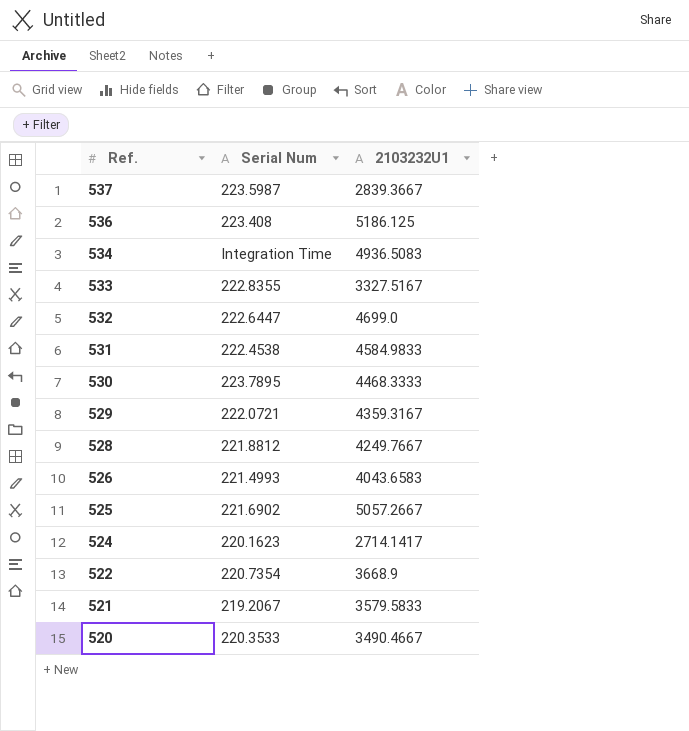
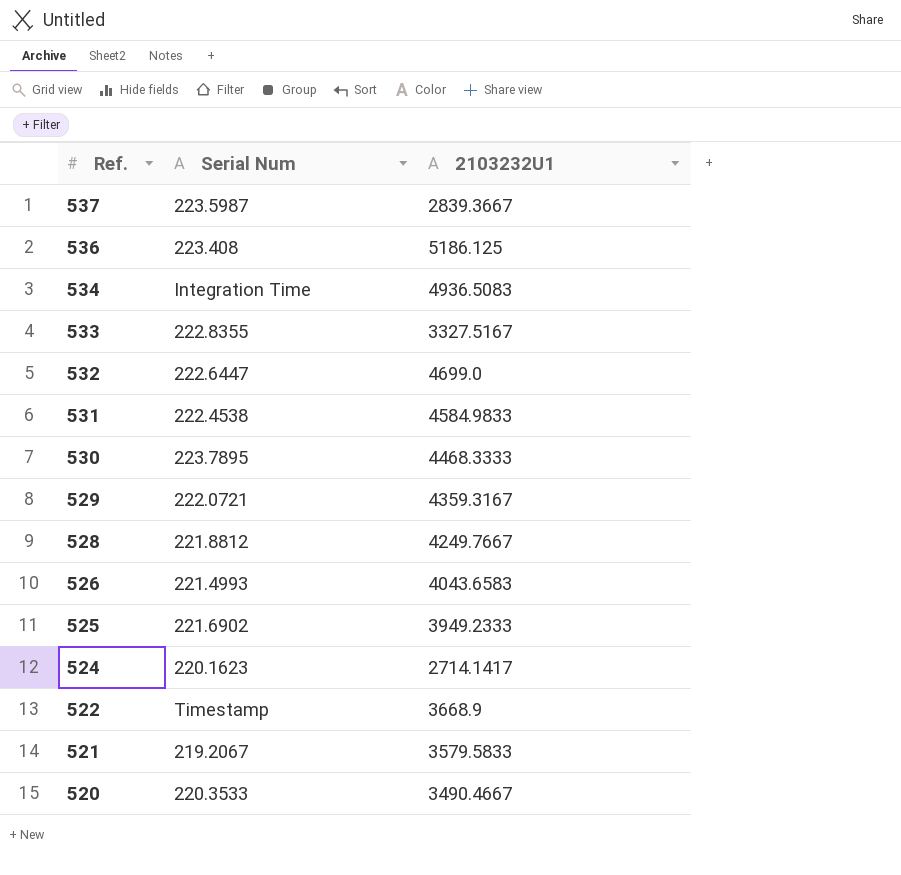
525 | 2103232U1: 5057.2667 -> 3949.2333
522 | Serial Num: 220.7354 -> Timestamp

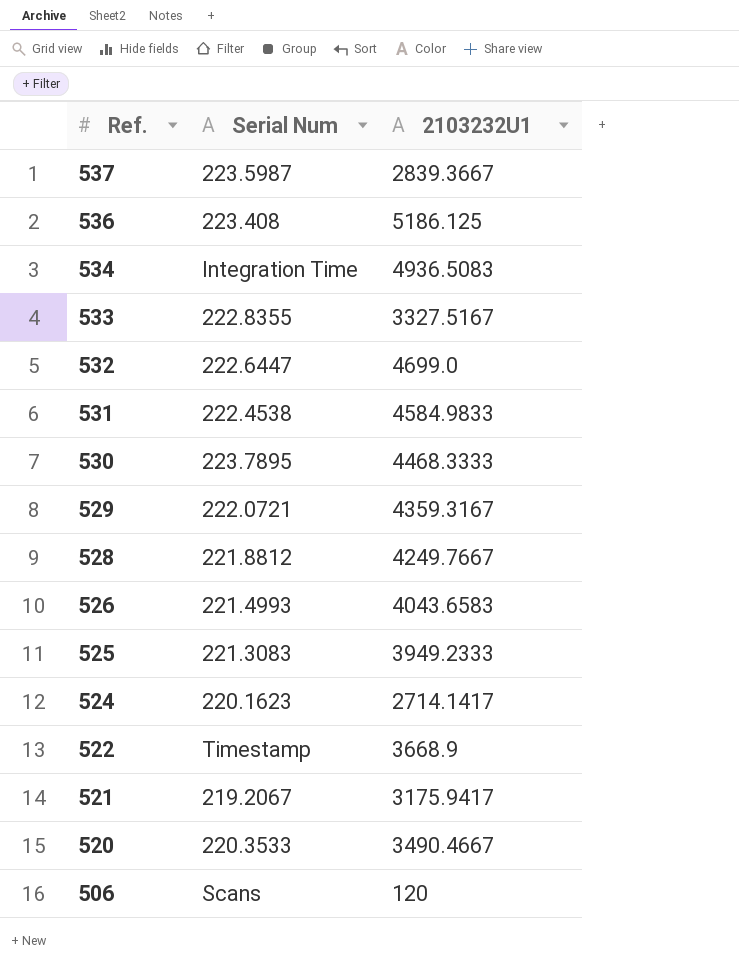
525 | Serial Num: 221.6902 -> 221.3083
521 | 2103232U1: 3579.5833 -> 3175.9417
row 506: none -> Scans | 120

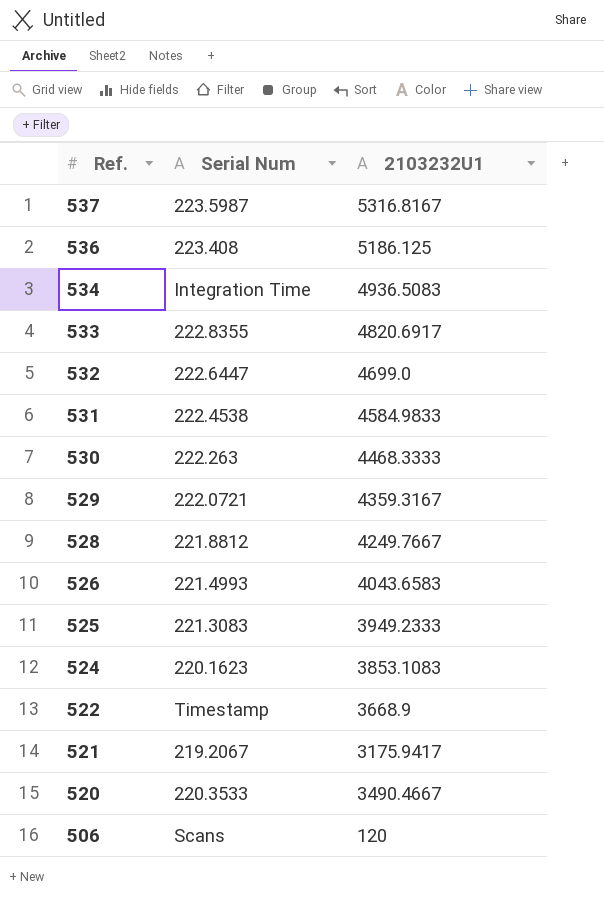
537 | 2103232U1: 2839.3667 -> 5316.8167
533 | 2103232U1: 3327.5167 -> 4820.6917
530 | Serial Num: 223.7895 -> 222.263
524 | 2103232U1: 2714.1417 -> 3853.1083

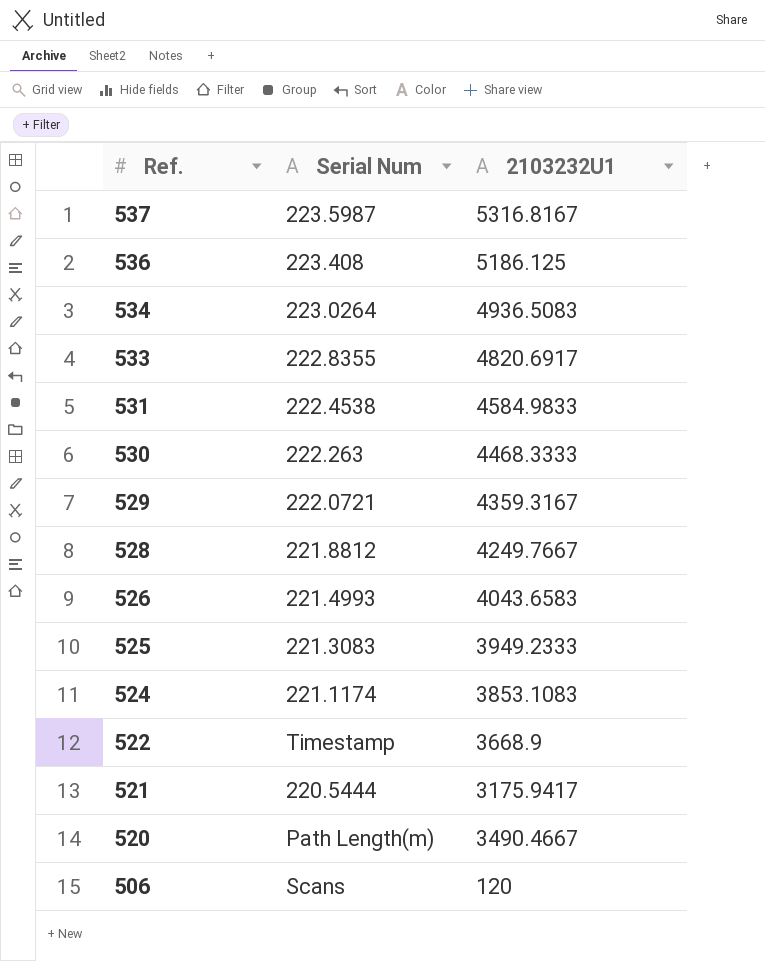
row 532: 222.6447 | 4699.0 -> none
534 | Serial Num: Integration Time -> 223.0264
524 | Serial Num: 220.1623 -> 221.1174
521 | Serial Num: 219.2067 -> 220.5444
520 | Serial Num: 220.3533 -> Path Length(m)

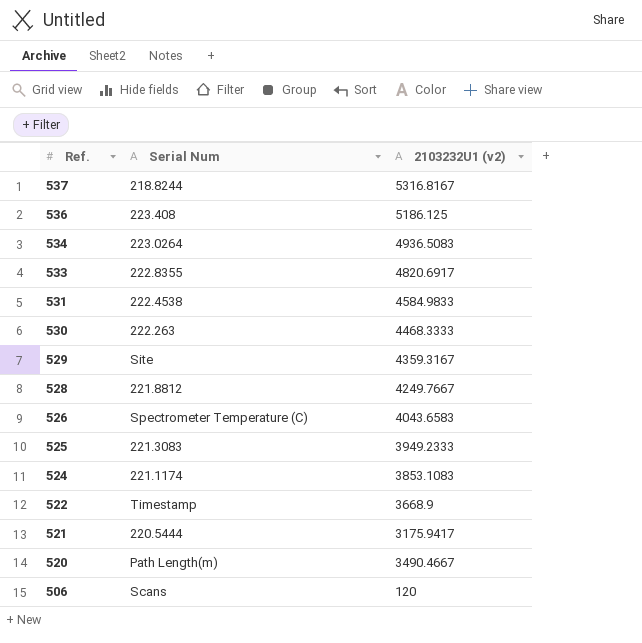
column name: 2103232U1 -> 2103232U1 (v2)
537 | Serial Num: 223.5987 -> 218.8244
529 | Serial Num: 222.0721 -> Site
526 | Serial Num: 221.4993 -> Spectrometer Temperature (C)

